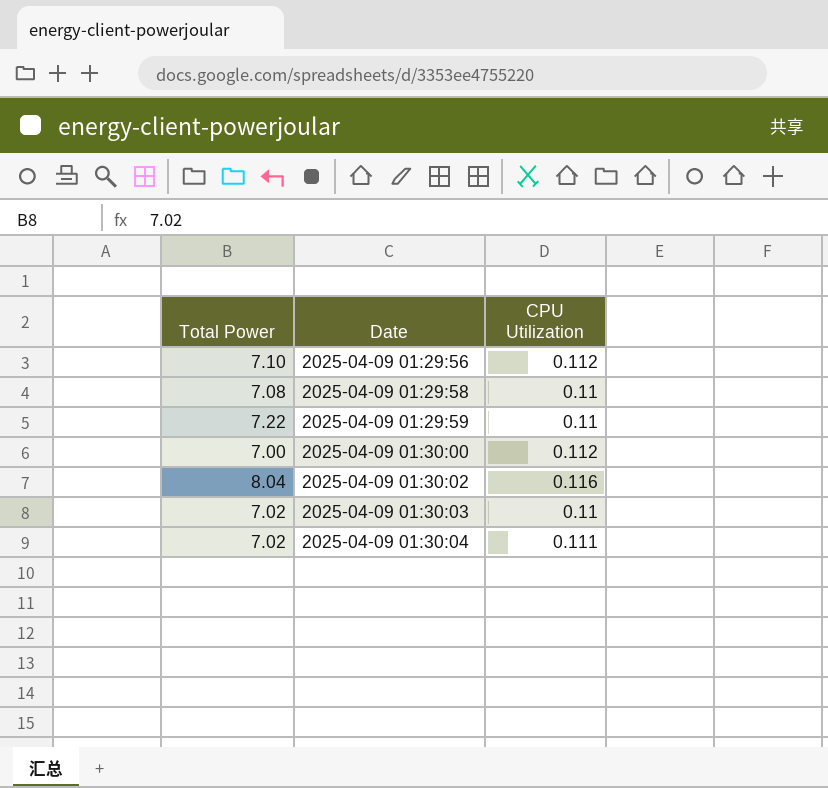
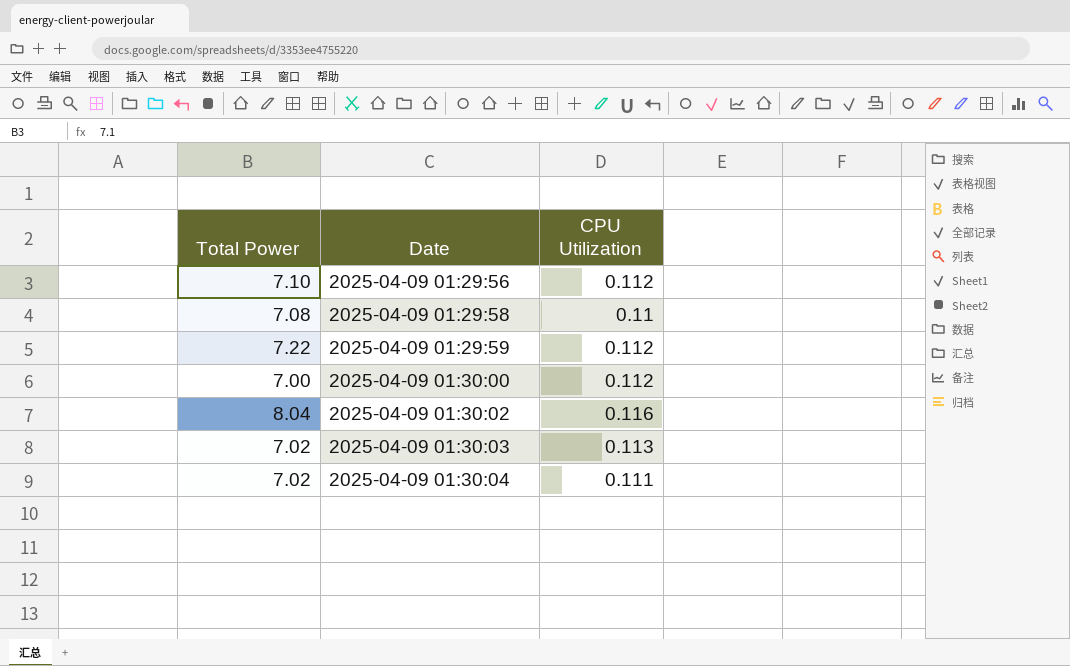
2025-04-09 01:29:59 | CPU Utilization: 0.11 -> 0.112
2025-04-09 01:30:03 | CPU Utilization: 0.11 -> 0.113

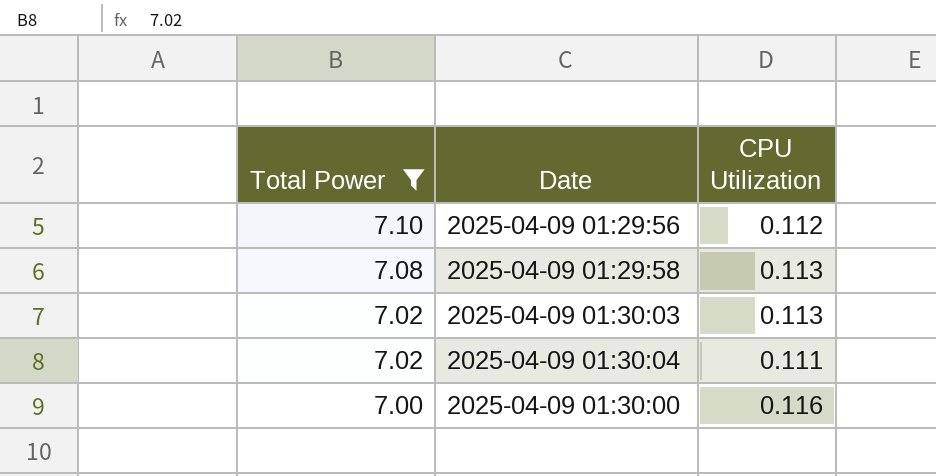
filter: none -> Total Power <= 7.10
row order: Date ascending -> Total Power descending
2025-04-09 01:29:58 | CPU Utilization: 0.11 -> 0.113
2025-04-09 01:30:00 | CPU Utilization: 0.112 -> 0.116

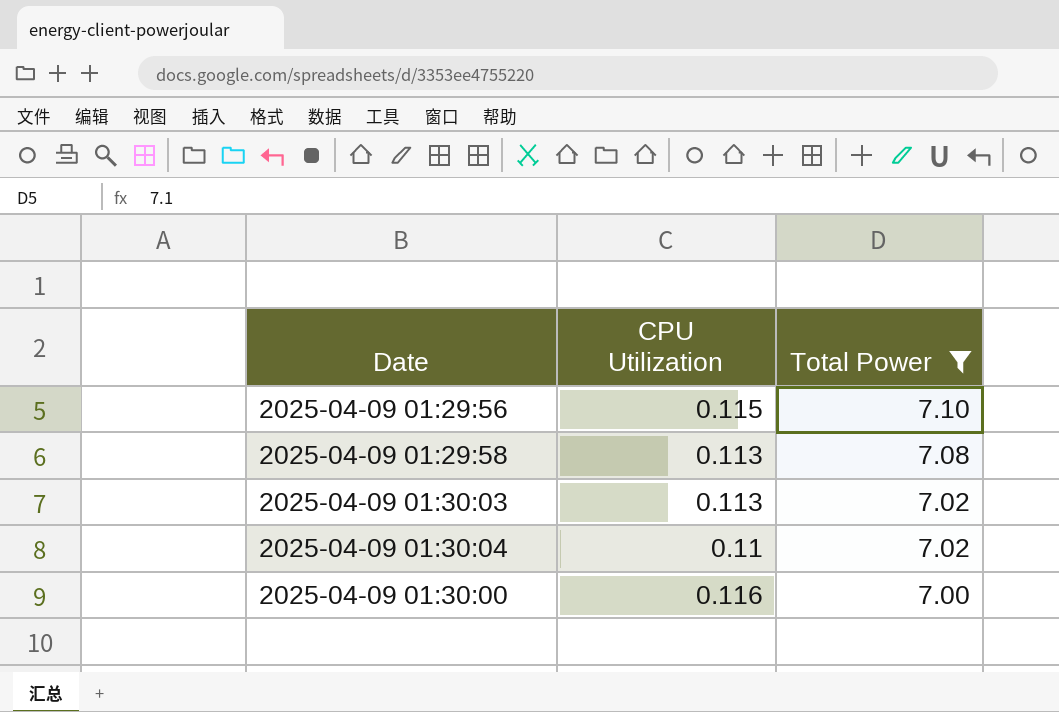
column Total Power | position: 1 -> 3
2025-04-09 01:29:56 | CPU Utilization: 0.112 -> 0.115
2025-04-09 01:30:04 | CPU Utilization: 0.111 -> 0.11

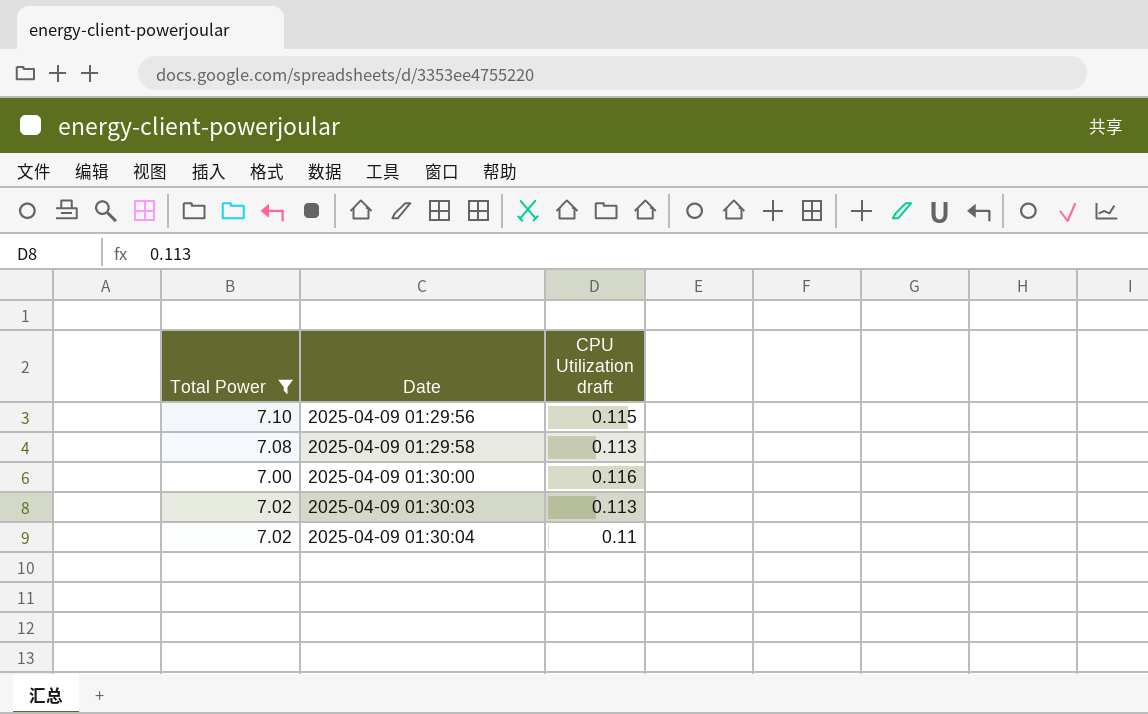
row order: Total Power descending -> Date ascending
column Total Power | position: 3 -> 1
column name: CPU Utilization -> CPU Utilization draft

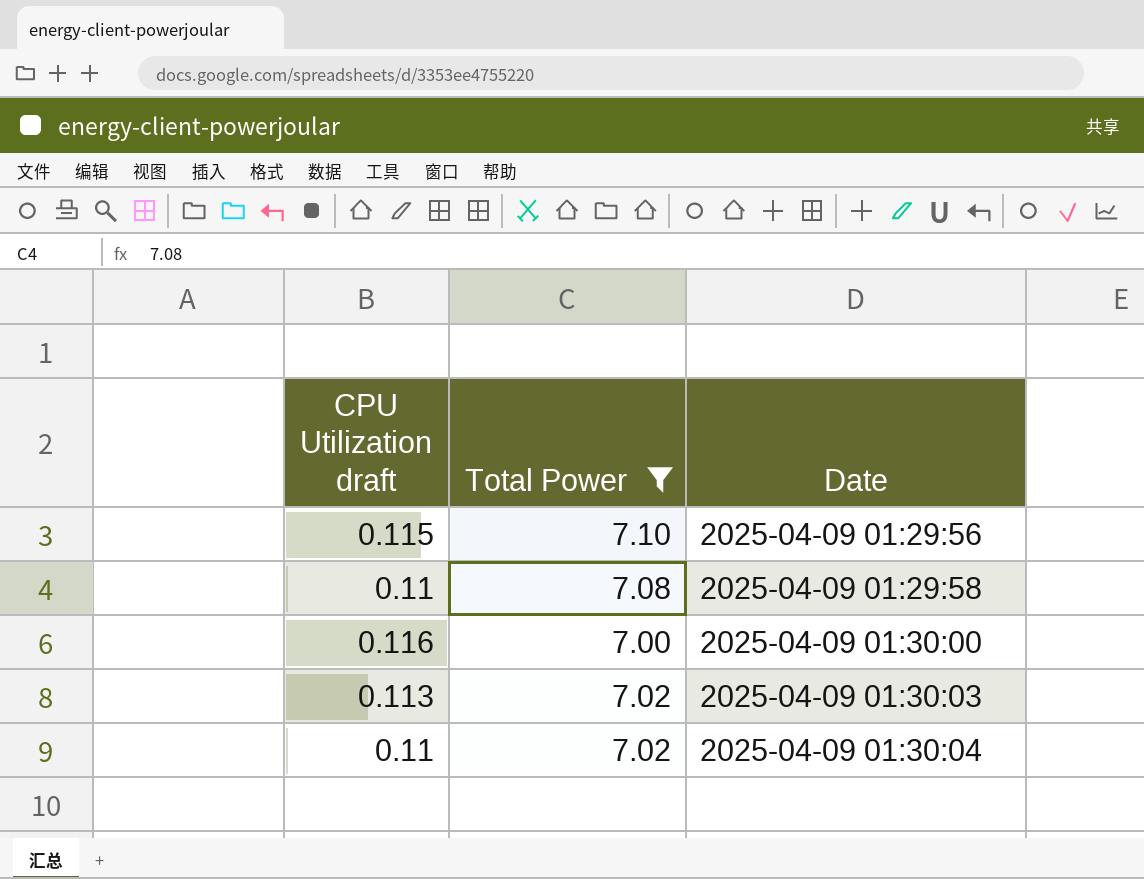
column CPU Utilization draft | position: 3 -> 1
2025-04-09 01:29:58 | CPU Utilization draft: 0.113 -> 0.11

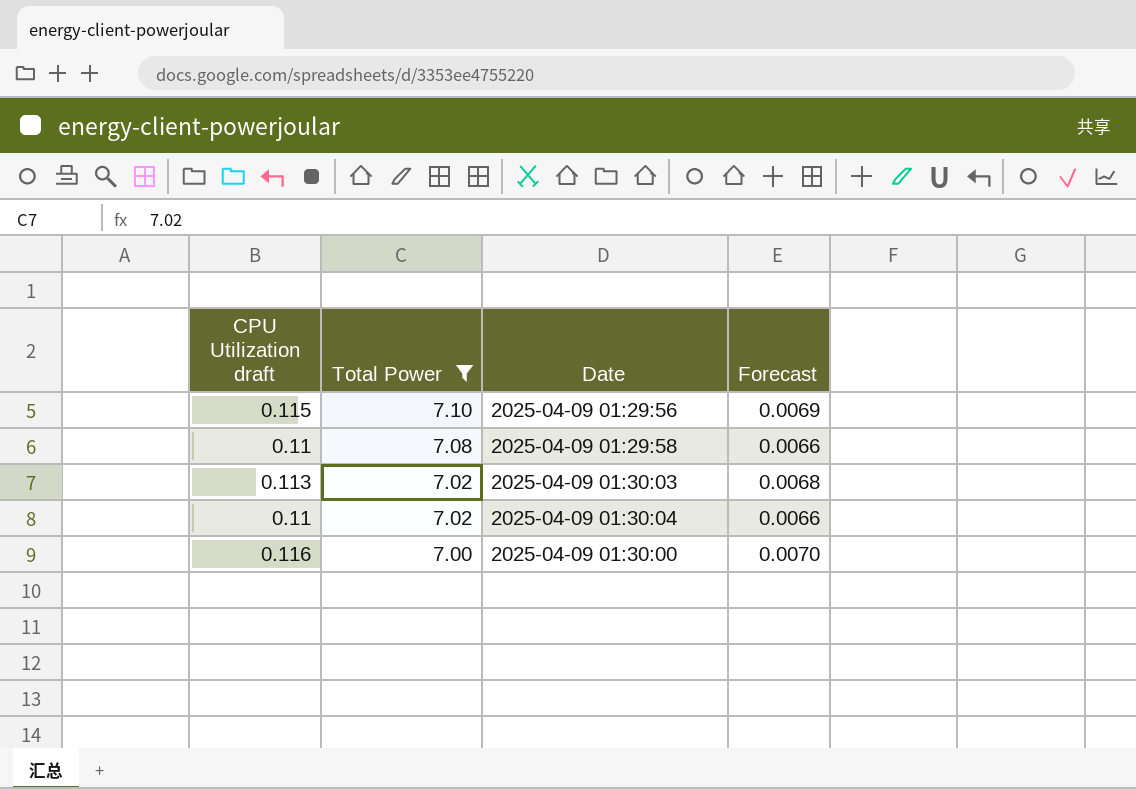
row order: Date ascending -> Total Power descending
column Forecast | formula: none -> [CPU Utilization draft] * 0.06

